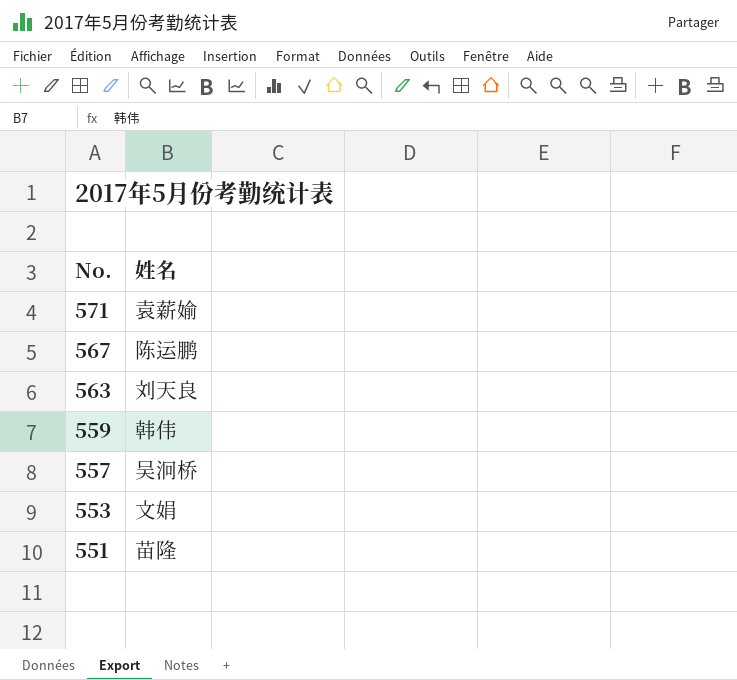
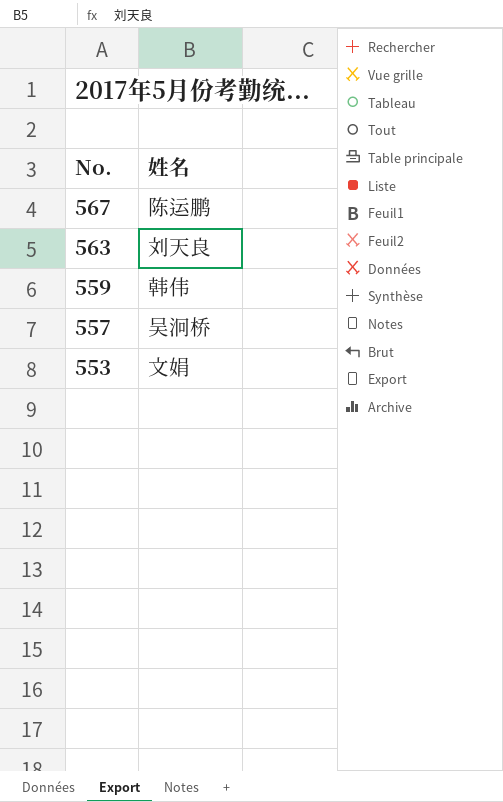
row 571: 袁薪媮 -> none
row 551: 苗隆 -> none

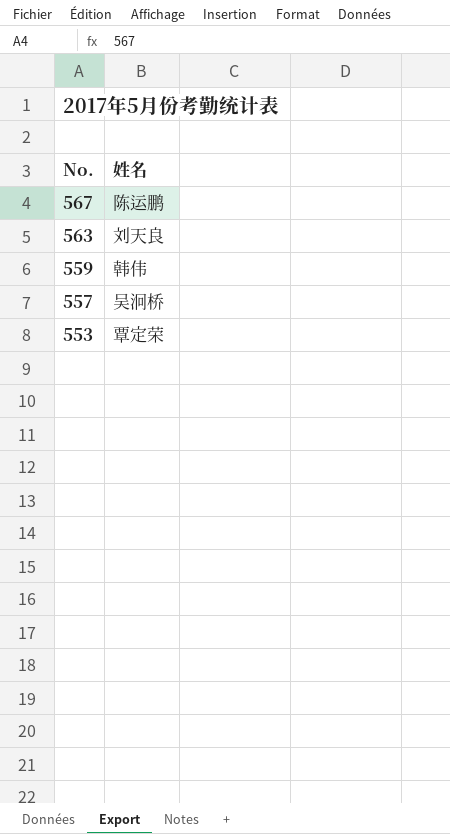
553 | 姓名: 文娟 -> 覃定荣

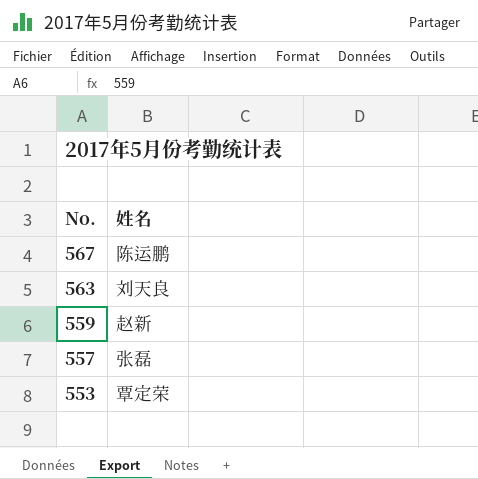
559 | 姓名: 韩伟 -> 赵新
557 | 姓名: 吴泂桥 -> 张磊

